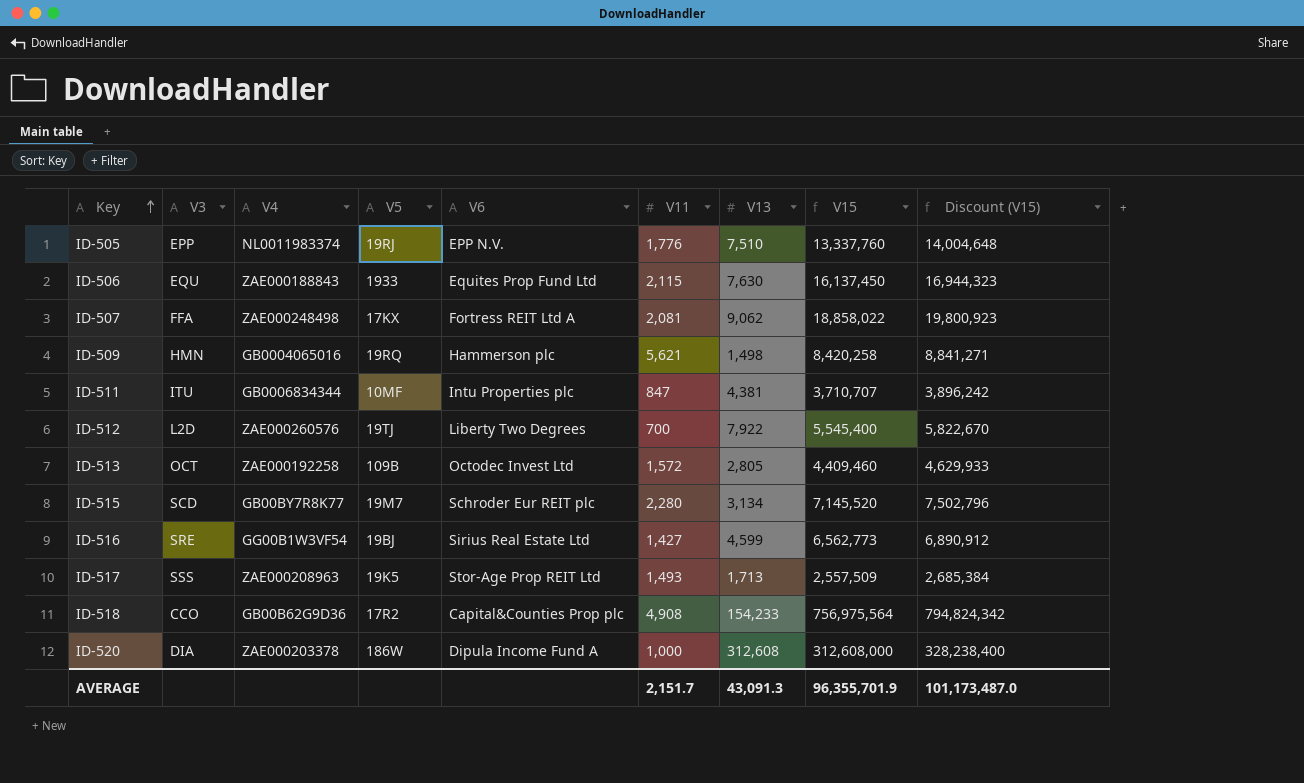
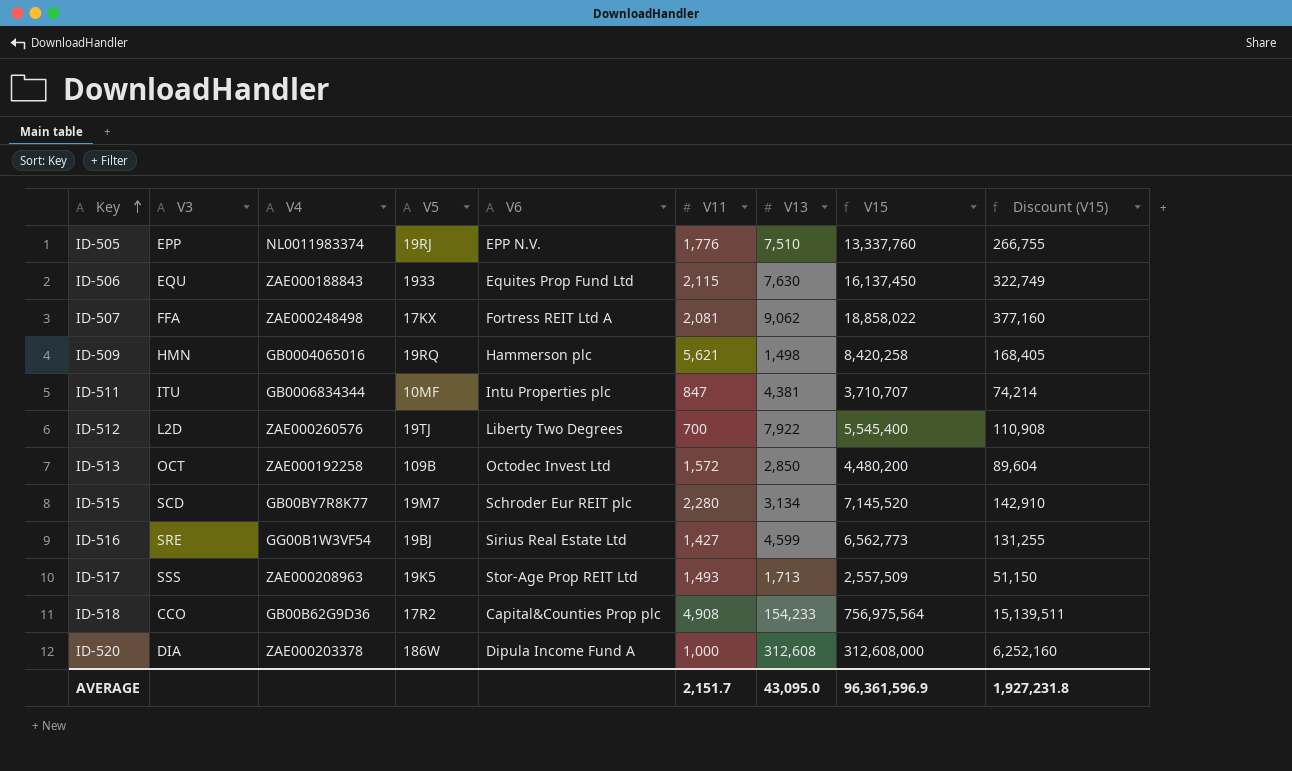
column Discount (V15) | formula: [V15] * 1.05 -> [V15] * 0.02
ID-513 | V13: 2,805 -> 2,850
ID-513 | V15: 4,409,460 -> 4,480,200
AVERAGE | V13: 43,091.3 -> 43,095.0
AVERAGE | V15: 96,355,701.9 -> 96,361,596.9
AVERAGE | Discount (V15): 101,173,487.0 -> 1,927,231.8

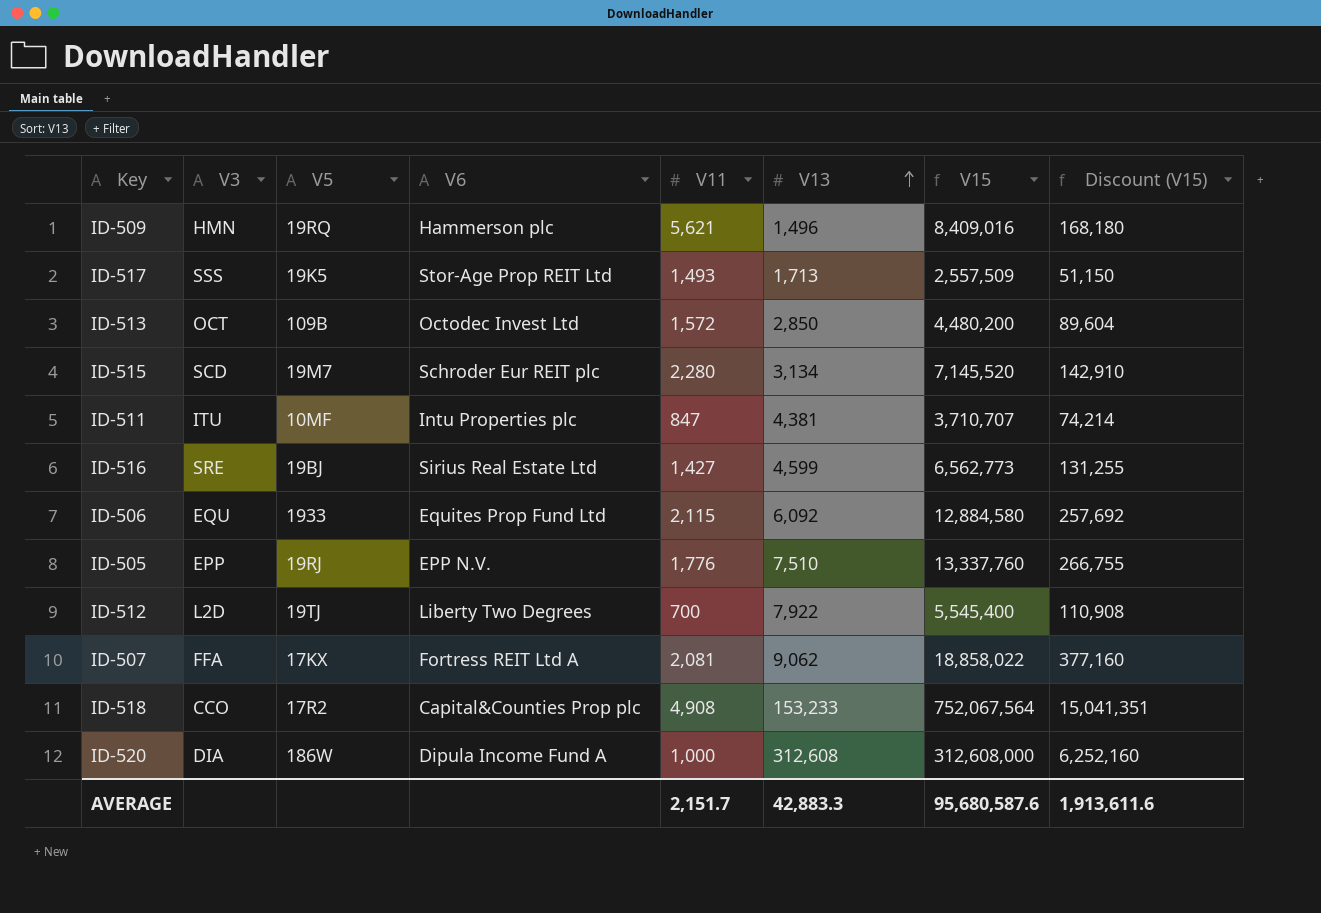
row order: Key ascending -> V13 ascending
column V4 | position: 3 -> none
ID-509 | V13: 1,498 -> 1,496
ID-509 | V15: 8,420,258 -> 8,409,016
ID-509 | Discount (V15): 168,405 -> 168,180
ID-506 | V13: 7,630 -> 6,092
ID-506 | V15: 16,137,450 -> 12,884,580
ID-506 | Discount (V15): 322,749 -> 257,692
ID-518 | V13: 154,233 -> 153,233
ID-518 | V15: 756,975,564 -> 752,067,564
ID-518 | Discount (V15): 15,139,511 -> 15,041,351
AVERAGE | V13: 43,095.0 -> 42,883.3
AVERAGE | V15: 96,361,596.9 -> 95,680,587.6
AVERAGE | Discount (V15): 1,927,231.8 -> 1,913,611.6

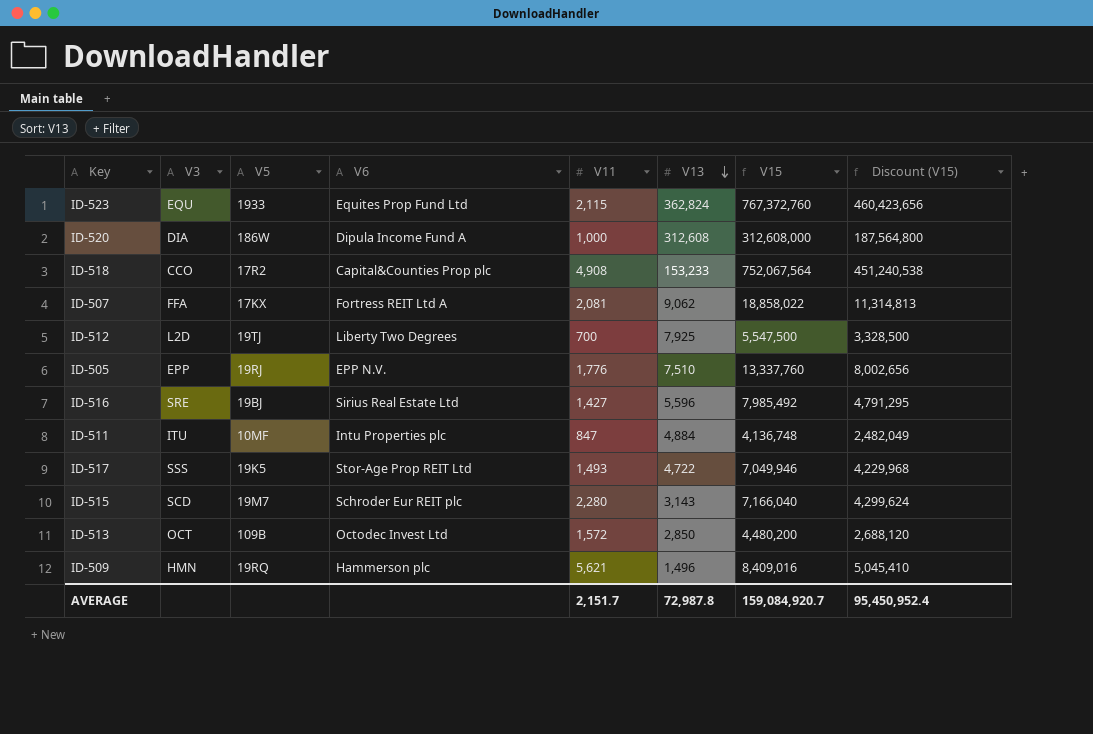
row order: V13 ascending -> V13 descending
column Discount (V15) | formula: [V15] * 0.02 -> [V15] * 0.6
row ID-506: EQU | 1933 | Equites Prop Fund Ltd | 2,115 | 6,092 | 12,884,580 | 257,692 -> none
row ID-523: none -> EQU | 1933 | Equites Prop Fund Ltd | 2,115 | 362,824 | 767,372,760 | 460,423,656
ID-512 | V13: 7,922 -> 7,925
ID-512 | V15: 5,545,400 -> 5,547,500
ID-516 | V13: 4,599 -> 5,596
ID-516 | V15: 6,562,773 -> 7,985,492
ID-511 | V13: 4,381 -> 4,884
ID-511 | V15: 3,710,707 -> 4,136,748
ID-517 | V13: 1,713 -> 4,722
ID-517 | V15: 2,557,509 -> 7,049,946
ID-515 | V13: 3,134 -> 3,143
ID-515 | V15: 7,145,520 -> 7,166,040
AVERAGE | V13: 42,883.3 -> 72,987.8
AVERAGE | V15: 95,680,587.6 -> 159,084,920.7
AVERAGE | Discount (V15): 1,913,611.6 -> 95,450,952.4

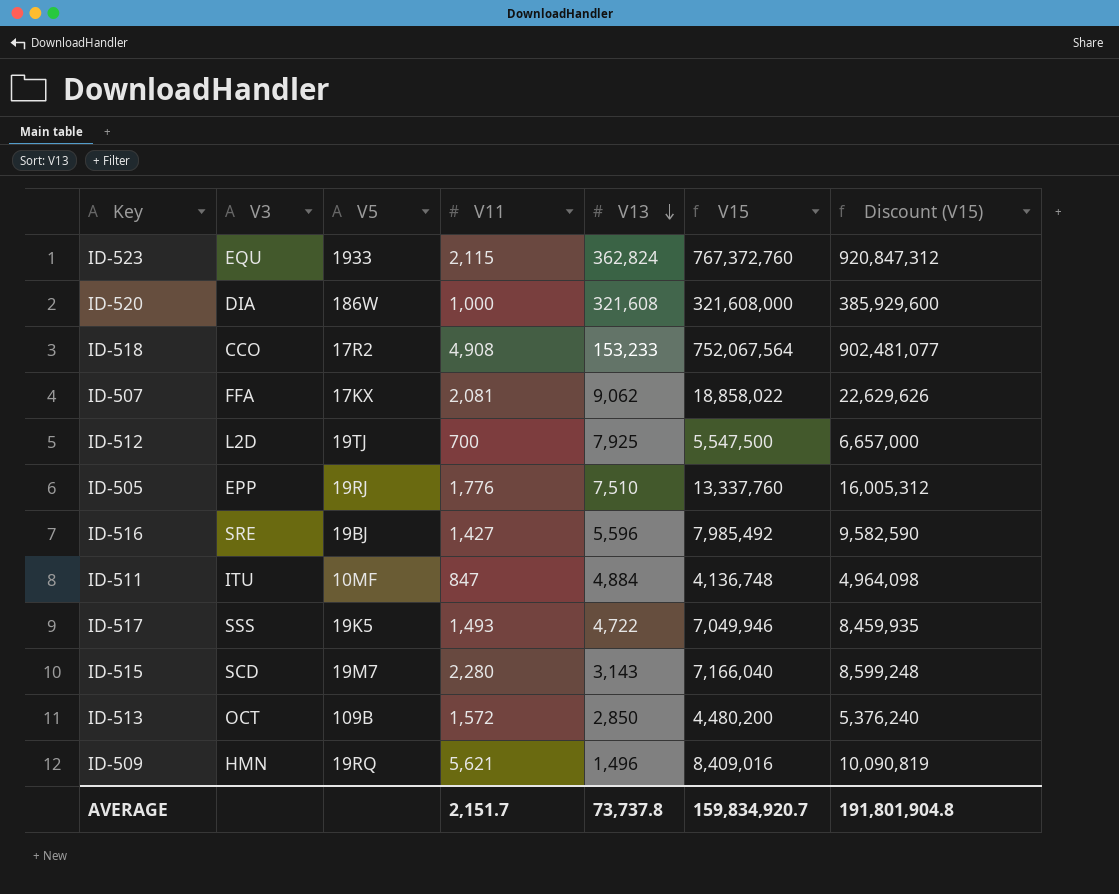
column V6 | position: 4 -> none
column Discount (V15) | formula: [V15] * 0.6 -> [V15] * 1.2
ID-520 | V13: 312,608 -> 321,608
ID-520 | V15: 312,608,000 -> 321,608,000
AVERAGE | V13: 72,987.8 -> 73,737.8
AVERAGE | V15: 159,084,920.7 -> 159,834,920.7
AVERAGE | Discount (V15): 95,450,952.4 -> 191,801,904.8

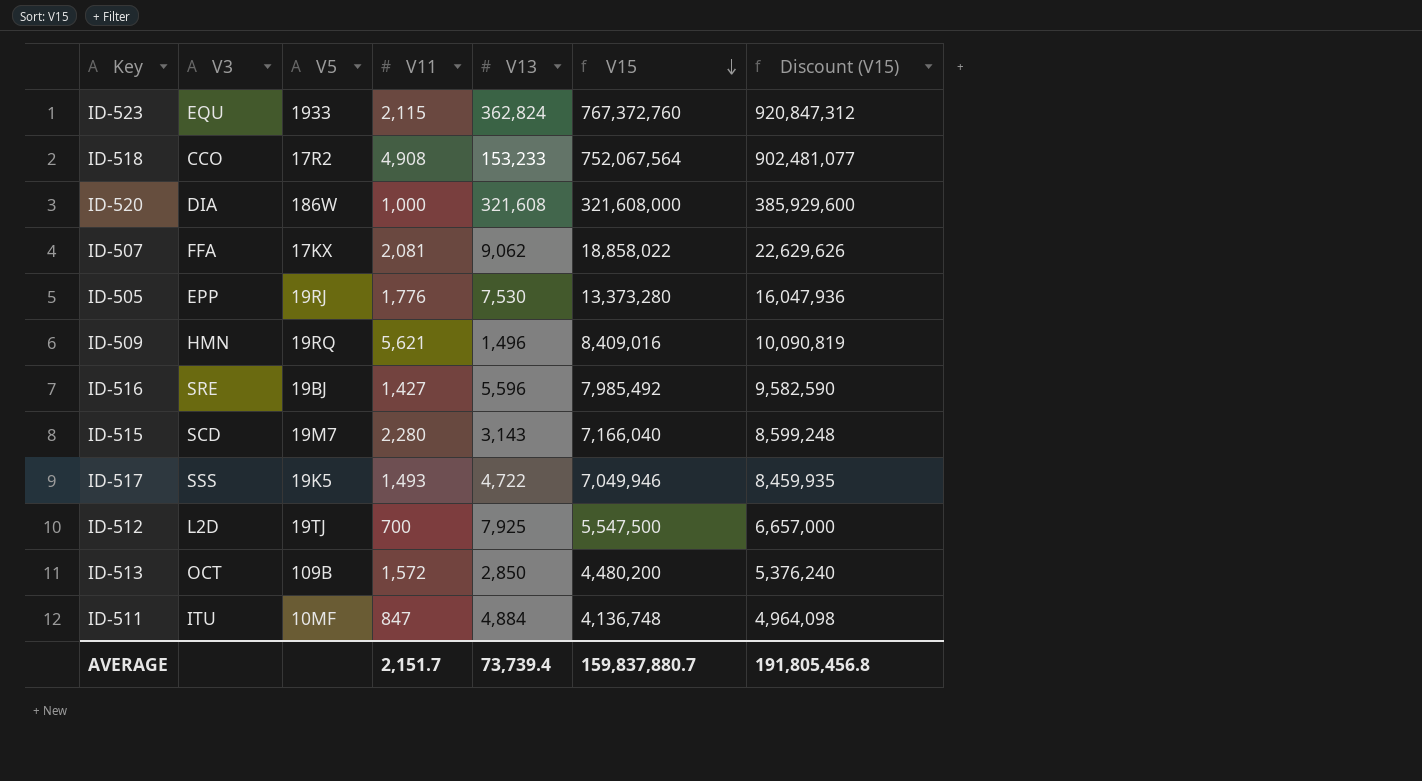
row order: V13 descending -> V15 descending
ID-505 | V13: 7,510 -> 7,530
ID-505 | V15: 13,337,760 -> 13,373,280
ID-505 | Discount (V15): 16,005,312 -> 16,047,936
AVERAGE | V13: 73,737.8 -> 73,739.4
AVERAGE | V15: 159,834,920.7 -> 159,837,880.7
AVERAGE | Discount (V15): 191,801,904.8 -> 191,805,456.8

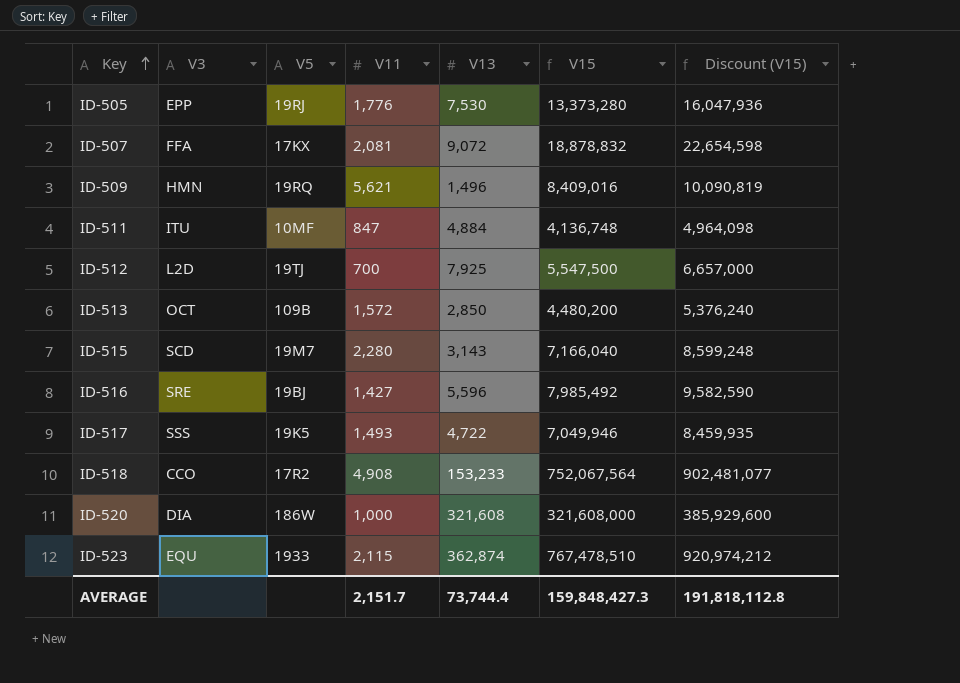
row order: V15 descending -> Key ascending
ID-507 | V13: 9,062 -> 9,072
ID-507 | V15: 18,858,022 -> 18,878,832
ID-507 | Discount (V15): 22,629,626 -> 22,654,598
ID-523 | V13: 362,824 -> 362,874
ID-523 | V15: 767,372,760 -> 767,478,510
ID-523 | Discount (V15): 920,847,312 -> 920,974,212
AVERAGE | V13: 73,739.4 -> 73,744.4
AVERAGE | V15: 159,837,880.7 -> 159,848,427.3
AVERAGE | Discount (V15): 191,805,456.8 -> 191,818,112.8

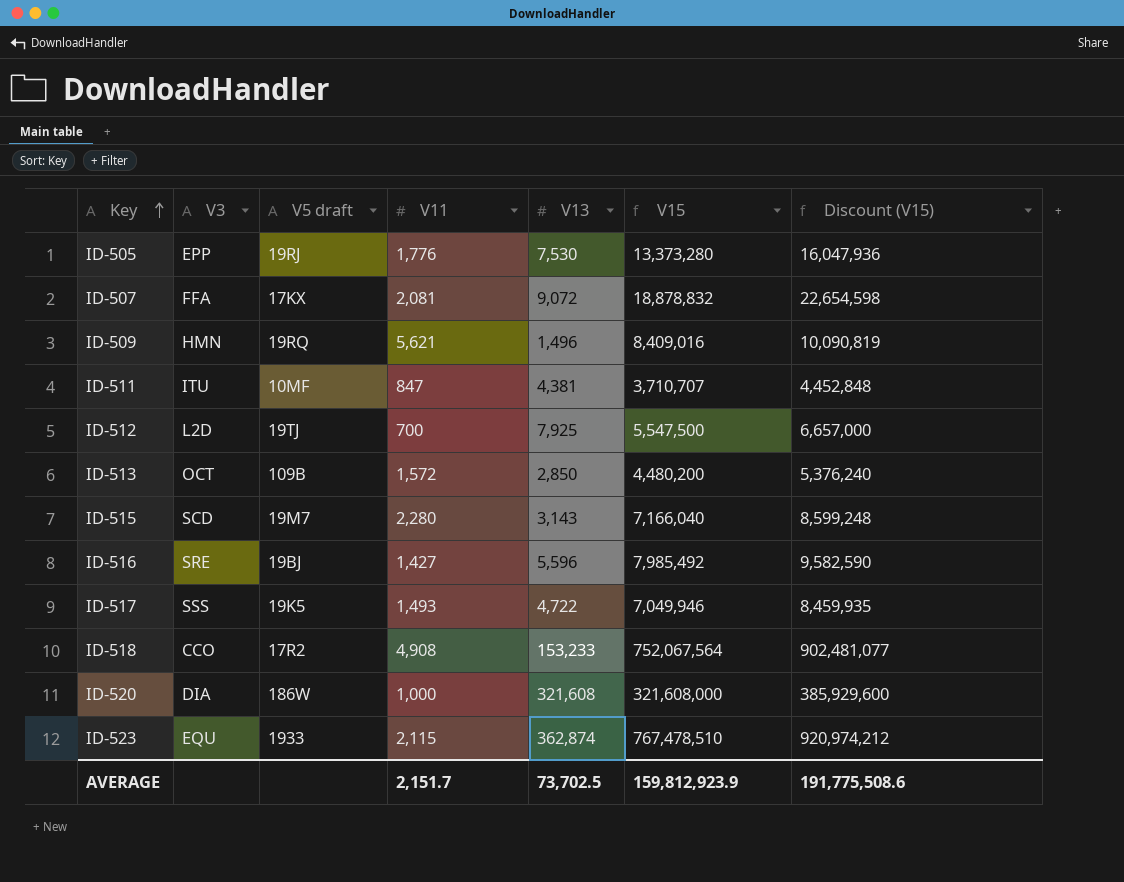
column name: V5 -> V5 draft
ID-511 | V13: 4,884 -> 4,381
ID-511 | V15: 4,136,748 -> 3,710,707
ID-511 | Discount (V15): 4,964,098 -> 4,452,848
AVERAGE | V13: 73,744.4 -> 73,702.5
AVERAGE | V15: 159,848,427.3 -> 159,812,923.9
AVERAGE | Discount (V15): 191,818,112.8 -> 191,775,508.6

